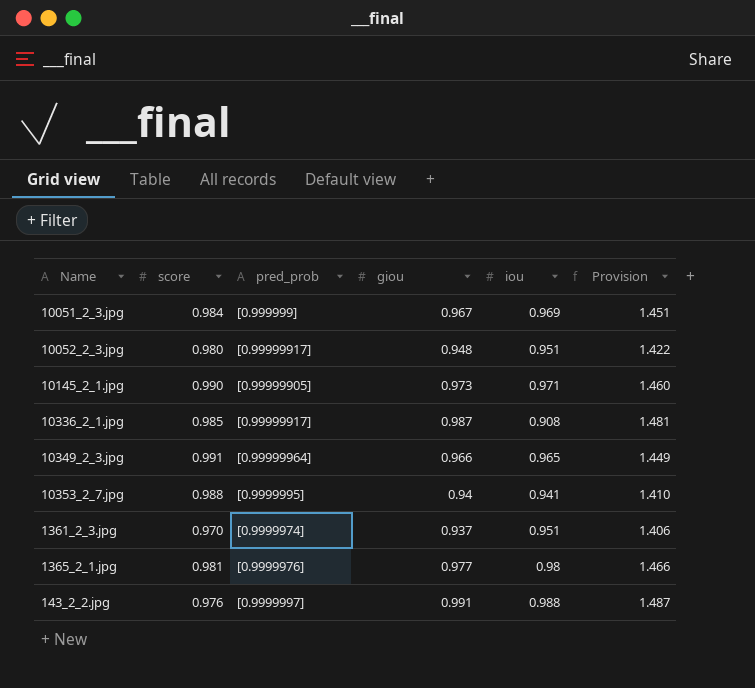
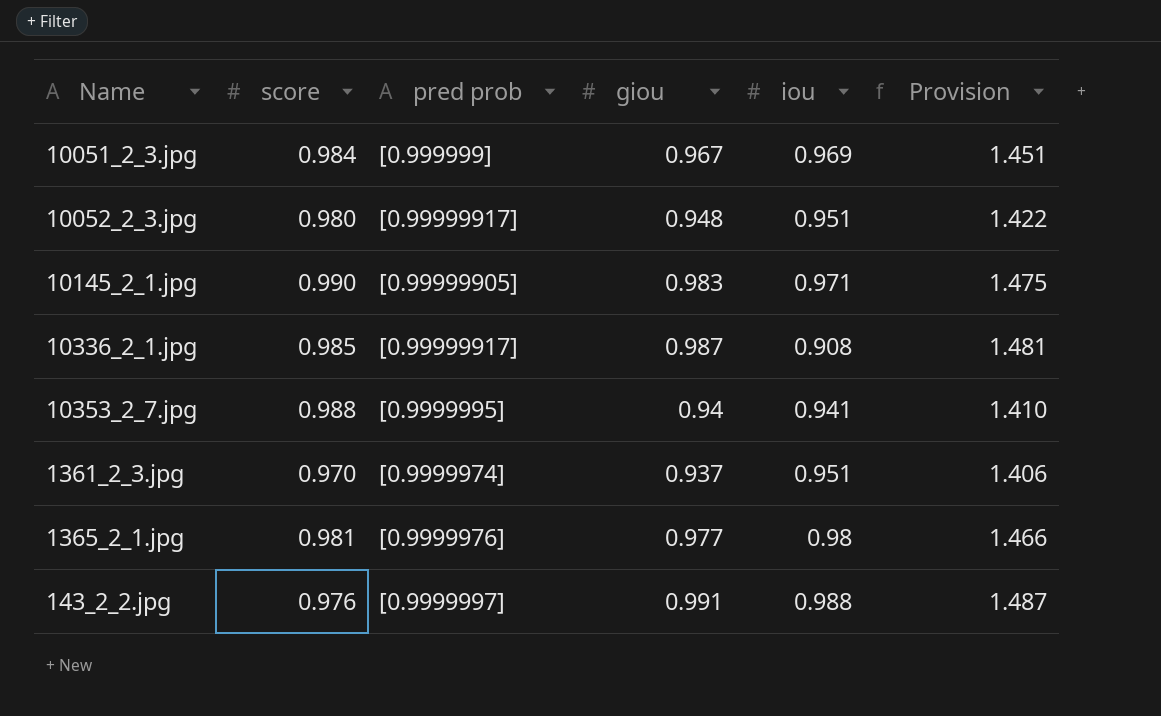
column name: pred_prob -> pred prob
row 10349_2_3.jpg: 0.991 | [0.99999964] | 0.966 | 0.965 | 1.449 -> none
10145_2_1.jpg | giou: 0.973 -> 0.983
10145_2_1.jpg | Provision: 1.460 -> 1.475

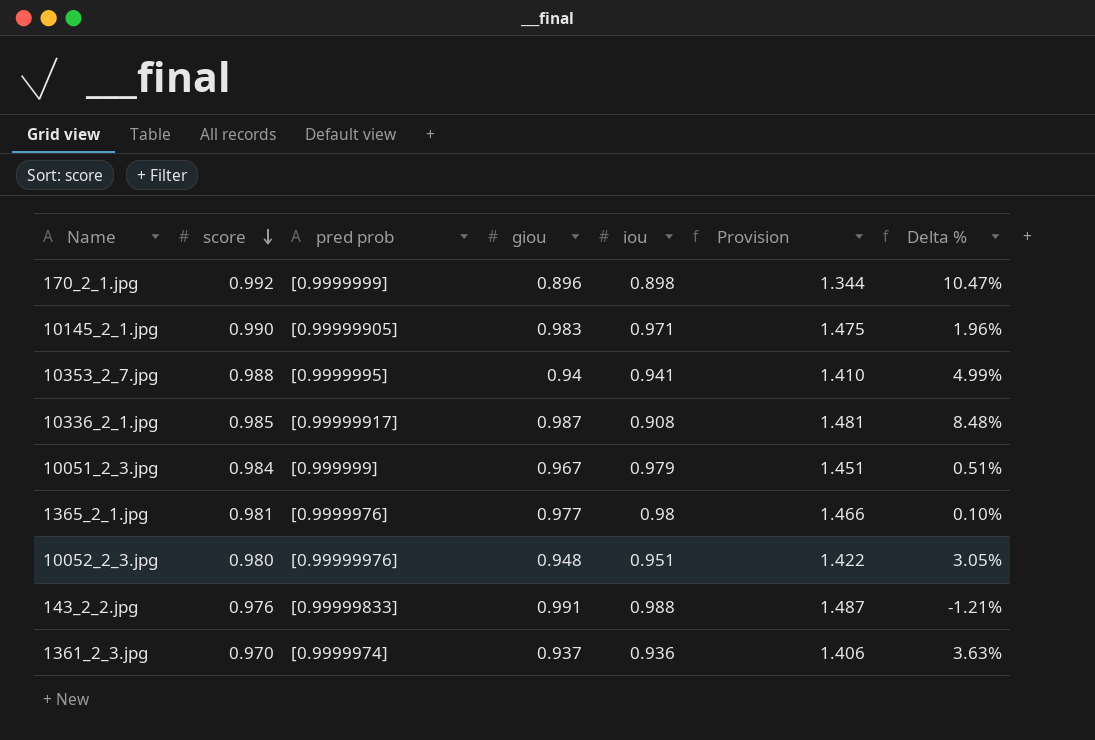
row order: none -> score descending
column Delta % | formula: none -> ([score] - [iou]) / [iou]
row 170_2_1.jpg: none -> 0.992 | [0.9999999] | 0.896 | 0.898 | 1.344 | 10.47%
10051_2_3.jpg | iou: 0.969 -> 0.979
10052_2_3.jpg | pred prob: [0.99999917] -> [0.99999976]
143_2_2.jpg | pred prob: [0.9999997] -> [0.99999833]
1361_2_3.jpg | iou: 0.951 -> 0.936

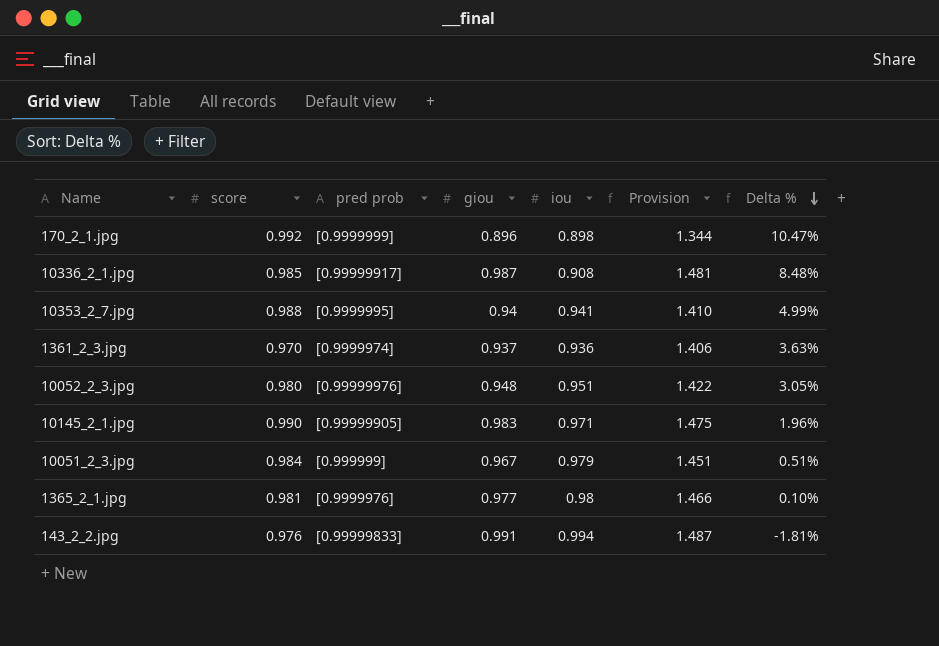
row order: score descending -> Delta % descending
143_2_2.jpg | iou: 0.988 -> 0.994
143_2_2.jpg | Delta %: -1.21% -> -1.81%

